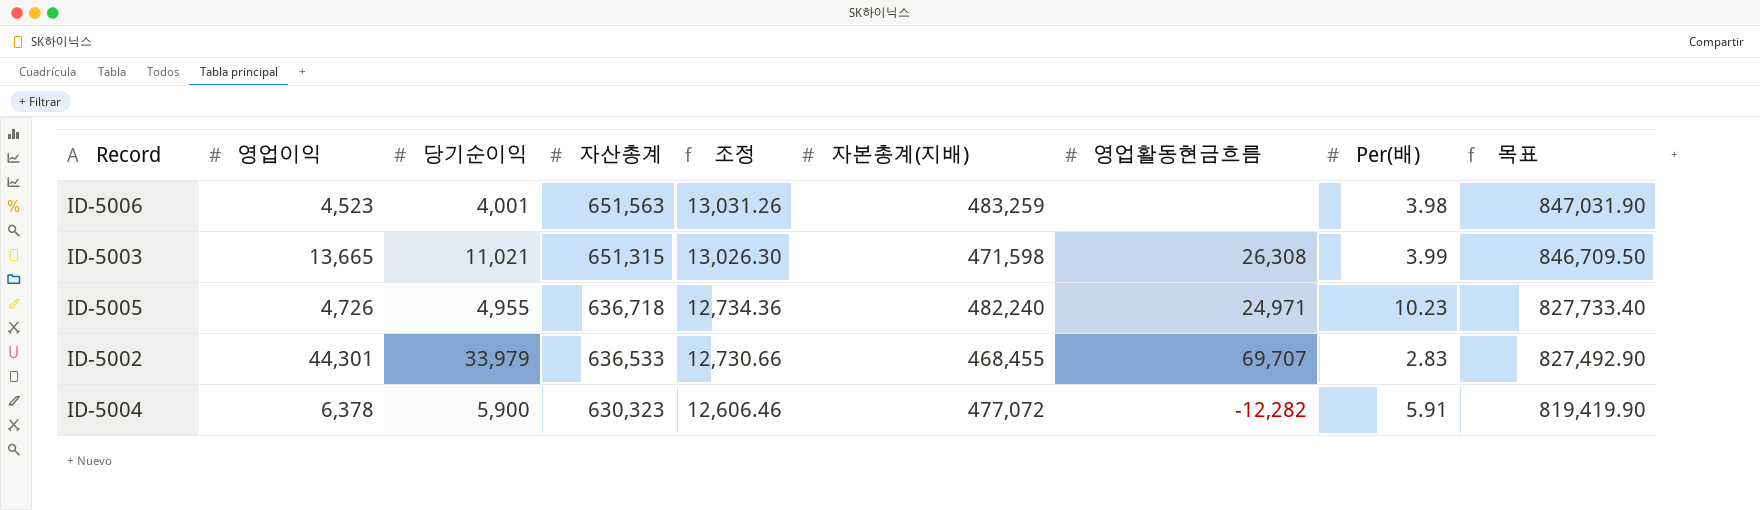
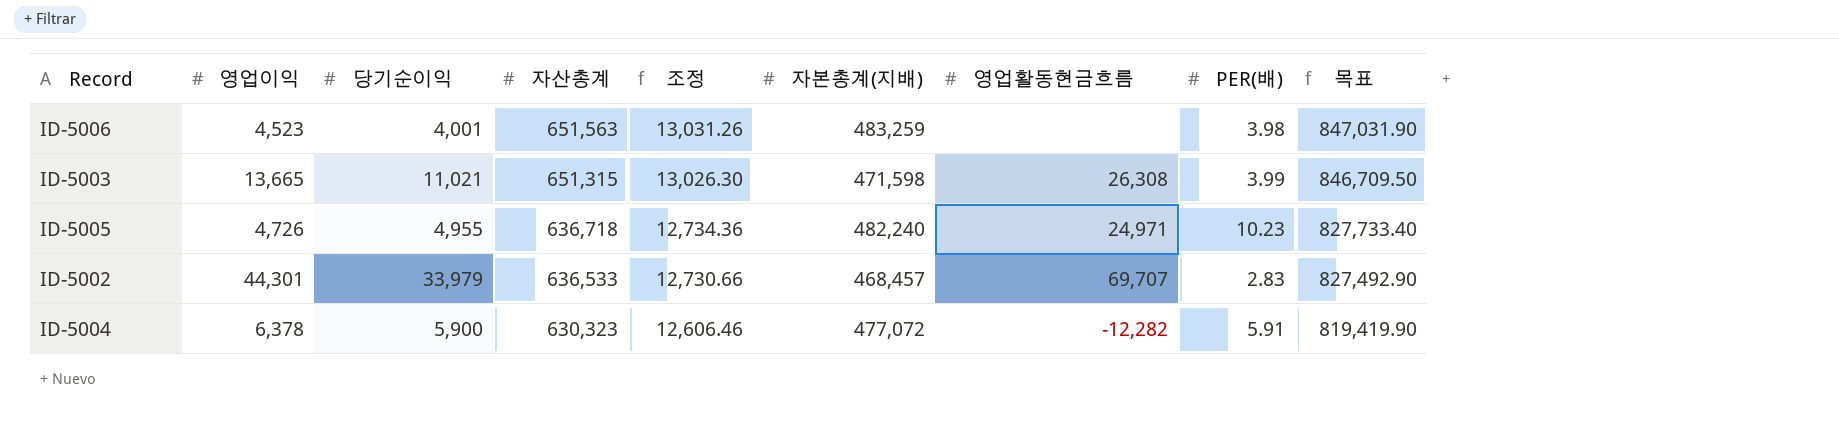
column name: Per(배) -> PER(배)
ID-5002 | 자본총계(지배): 468,455 -> 468,457

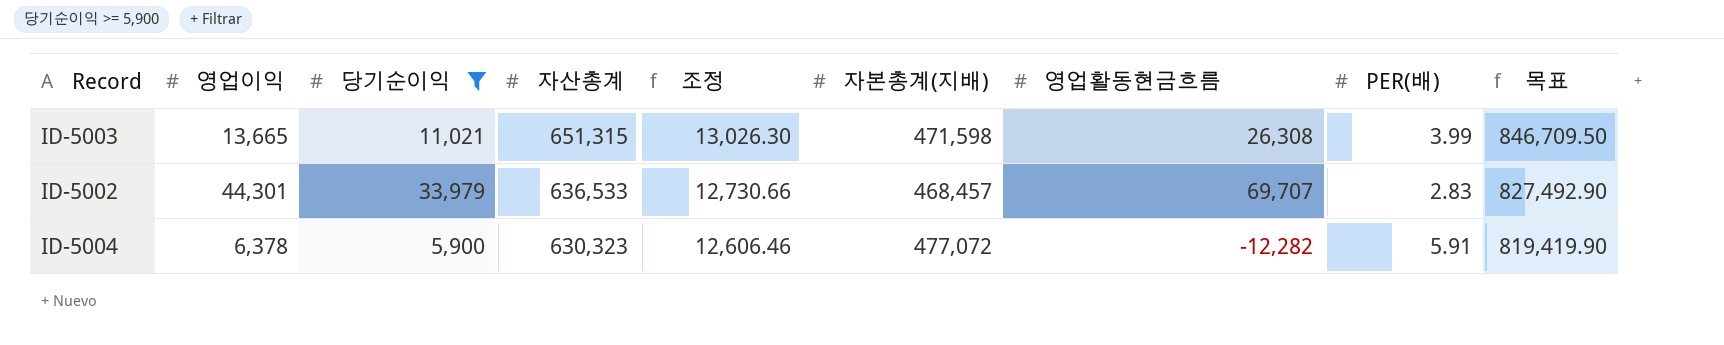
filter: none -> 당기순이익 >= 5,900

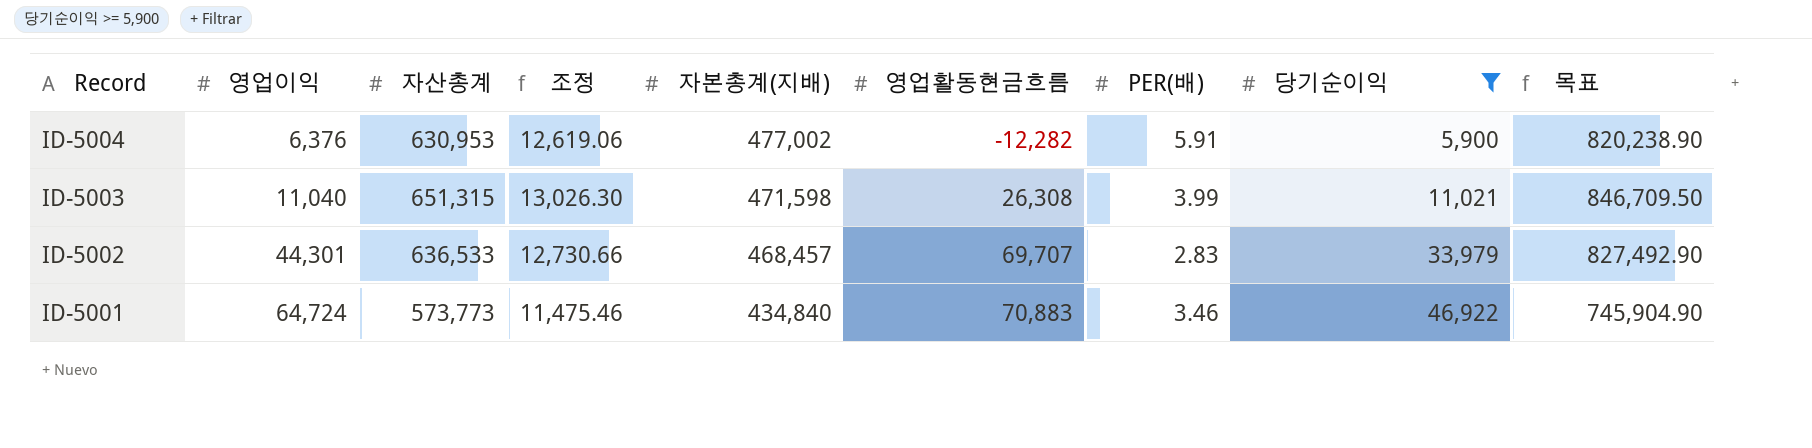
row order: 자산총계 descending -> Record descending
column 당기순이익 | position: 3 -> 8
ID-5004 | 영업이익: 6,378 -> 6,376
ID-5004 | 자산총계: 630,323 -> 630,953
ID-5004 | 조정: 12,606.46 -> 12,619.06
ID-5004 | 자본총계(지배): 477,072 -> 477,002
ID-5004 | 목표: 819,419.90 -> 820,238.90
ID-5003 | 영업이익: 13,665 -> 11,040
row ID-5001: none -> 64,724 | 573,773 | 11,475.46 | 434,840 | 70,883 | 3.46 | 46,922 | 745,904.90

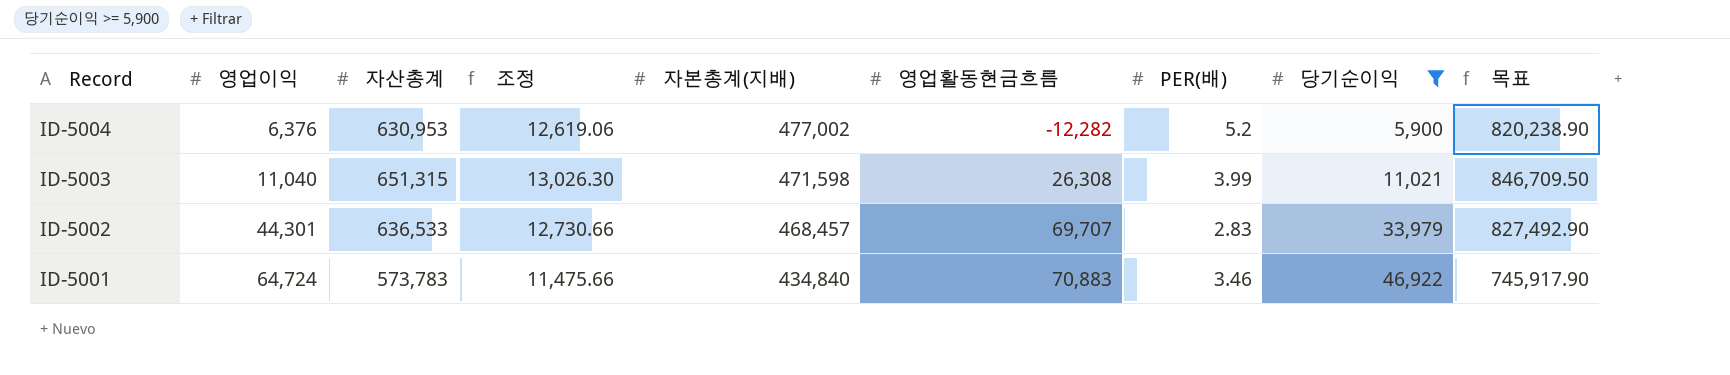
ID-5004 | PER(배): 5.91 -> 5.2
ID-5001 | 자산총계: 573,773 -> 573,783
ID-5001 | 조정: 11,475.46 -> 11,475.66
ID-5001 | 목표: 745,904.90 -> 745,917.90

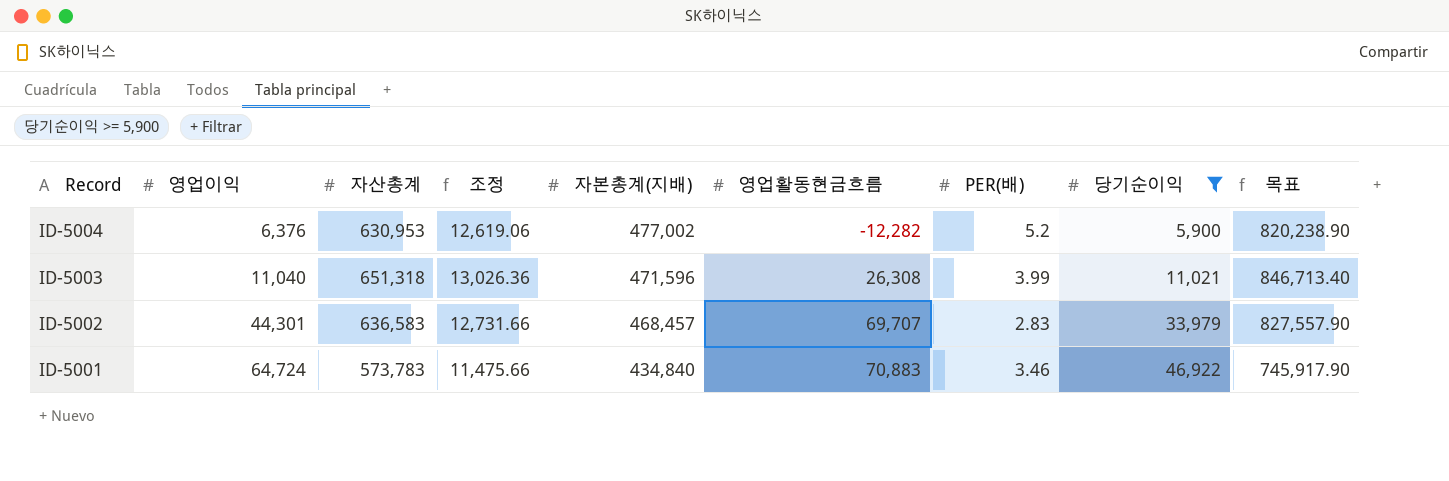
ID-5003 | 자산총계: 651,315 -> 651,318
ID-5003 | 조정: 13,026.30 -> 13,026.36
ID-5003 | 자본총계(지배): 471,598 -> 471,596
ID-5003 | 목표: 846,709.50 -> 846,713.40
ID-5002 | 자산총계: 636,533 -> 636,583
ID-5002 | 조정: 12,730.66 -> 12,731.66
ID-5002 | 목표: 827,492.90 -> 827,557.90

